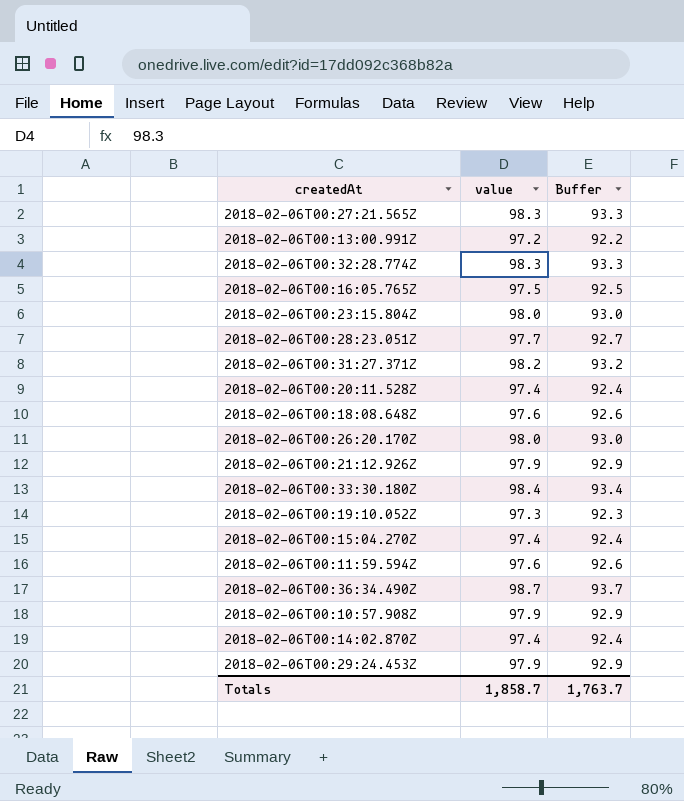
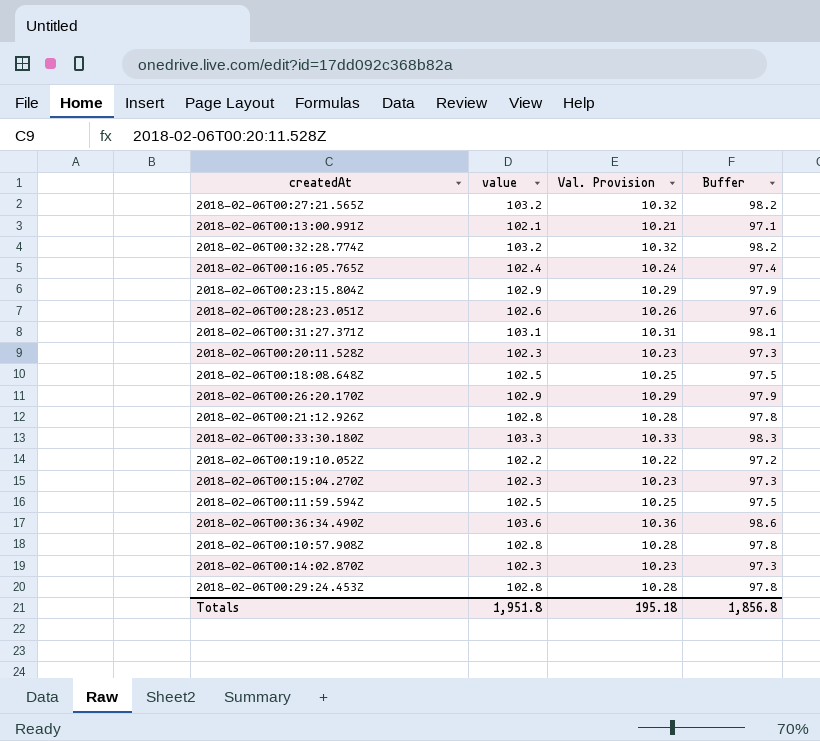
column Val. Provision | formula: none -> [value] * 0.1
2018-02-06T00:27:21.565Z | value: 98.3 -> 103.2
2018-02-06T00:27:21.565Z | Buffer: 93.3 -> 98.2
2018-02-06T00:13:00.991Z | value: 97.2 -> 102.1
2018-02-06T00:13:00.991Z | Buffer: 92.2 -> 97.1
2018-02-06T00:32:28.774Z | value: 98.3 -> 103.2
2018-02-06T00:32:28.774Z | Buffer: 93.3 -> 98.2
2018-02-06T00:16:05.765Z | value: 97.5 -> 102.4
2018-02-06T00:16:05.765Z | Buffer: 92.5 -> 97.4
2018-02-06T00:23:15.804Z | value: 98.0 -> 102.9
2018-02-06T00:23:15.804Z | Buffer: 93.0 -> 97.9
2018-02-06T00:28:23.051Z | value: 97.7 -> 102.6
2018-02-06T00:28:23.051Z | Buffer: 92.7 -> 97.6
2018-02-06T00:31:27.371Z | value: 98.2 -> 103.1
2018-02-06T00:31:27.371Z | Buffer: 93.2 -> 98.1
2018-02-06T00:20:11.528Z | value: 97.4 -> 102.3
2018-02-06T00:20:11.528Z | Buffer: 92.4 -> 97.3
2018-02-06T00:18:08.648Z | value: 97.6 -> 102.5
2018-02-06T00:18:08.648Z | Buffer: 92.6 -> 97.5
2018-02-06T00:26:20.170Z | value: 98.0 -> 102.9
2018-02-06T00:26:20.170Z | Buffer: 93.0 -> 97.9
2018-02-06T00:21:12.926Z | value: 97.9 -> 102.8
2018-02-06T00:21:12.926Z | Buffer: 92.9 -> 97.8
2018-02-06T00:33:30.180Z | value: 98.4 -> 103.3
2018-02-06T00:33:30.180Z | Buffer: 93.4 -> 98.3
2018-02-06T00:19:10.052Z | value: 97.3 -> 102.2
2018-02-06T00:19:10.052Z | Buffer: 92.3 -> 97.2
2018-02-06T00:15:04.270Z | value: 97.4 -> 102.3
2018-02-06T00:15:04.270Z | Buffer: 92.4 -> 97.3
2018-02-06T00:11:59.594Z | value: 97.6 -> 102.5
2018-02-06T00:11:59.594Z | Buffer: 92.6 -> 97.5
2018-02-06T00:36:34.490Z | value: 98.7 -> 103.6
2018-02-06T00:36:34.490Z | Buffer: 93.7 -> 98.6
2018-02-06T00:10:57.908Z | value: 97.9 -> 102.8
2018-02-06T00:10:57.908Z | Buffer: 92.9 -> 97.8
2018-02-06T00:14:02.870Z | value: 97.4 -> 102.3
2018-02-06T00:14:02.870Z | Buffer: 92.4 -> 97.3
2018-02-06T00:29:24.453Z | value: 97.9 -> 102.8
2018-02-06T00:29:24.453Z | Buffer: 92.9 -> 97.8
Totals | value: 1,858.7 -> 1,951.8
Totals | Buffer: 1,763.7 -> 1,856.8

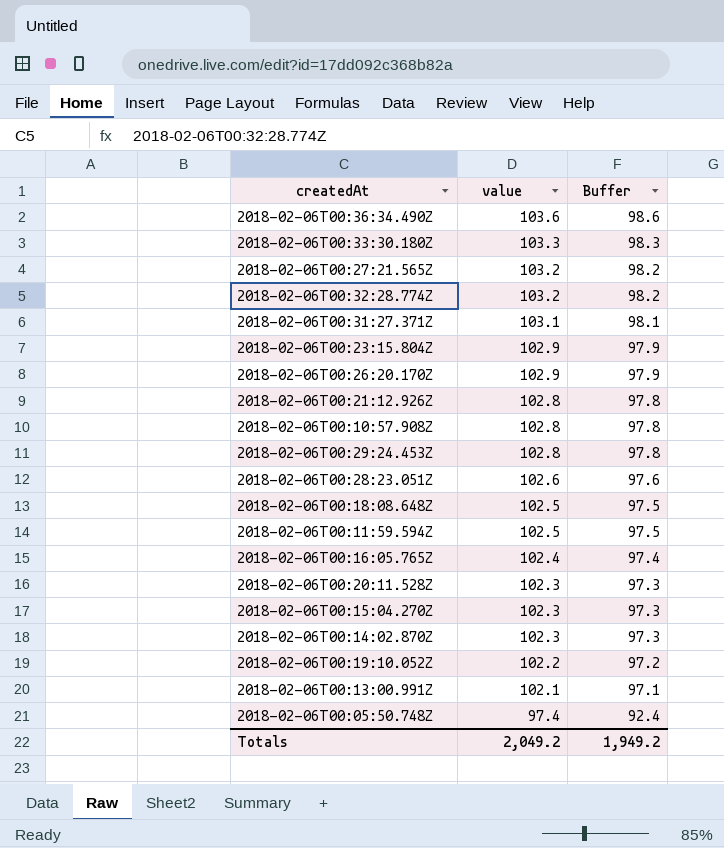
row order: none -> value descending
column Val. Provision | formula: [value] * 0.1 -> none
row 2018-02-06T00:05:50.748Z: none -> 97.4 | 92.4
Totals | value: 1,951.8 -> 2,049.2
Totals | Buffer: 1,856.8 -> 1,949.2

